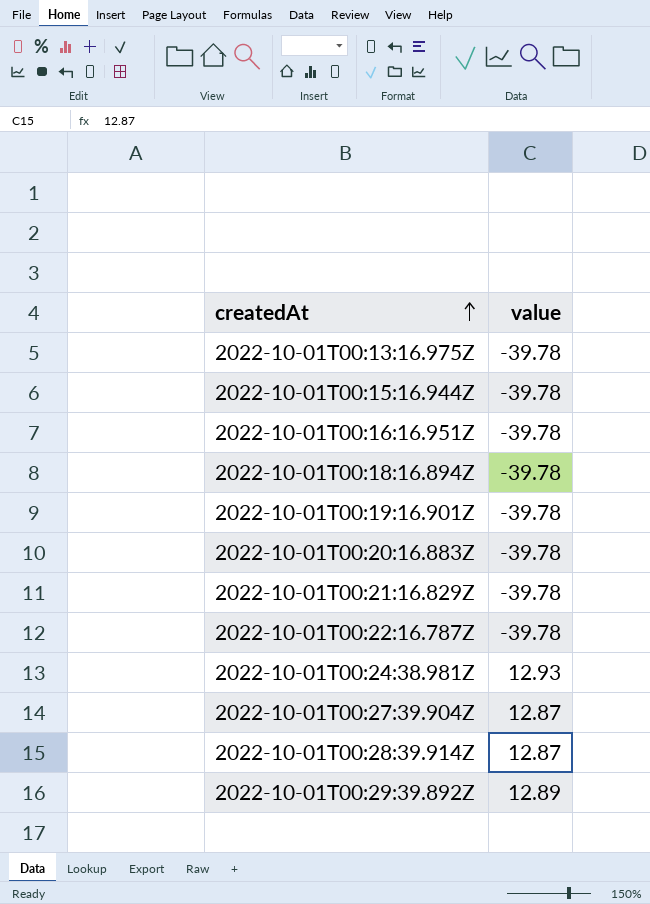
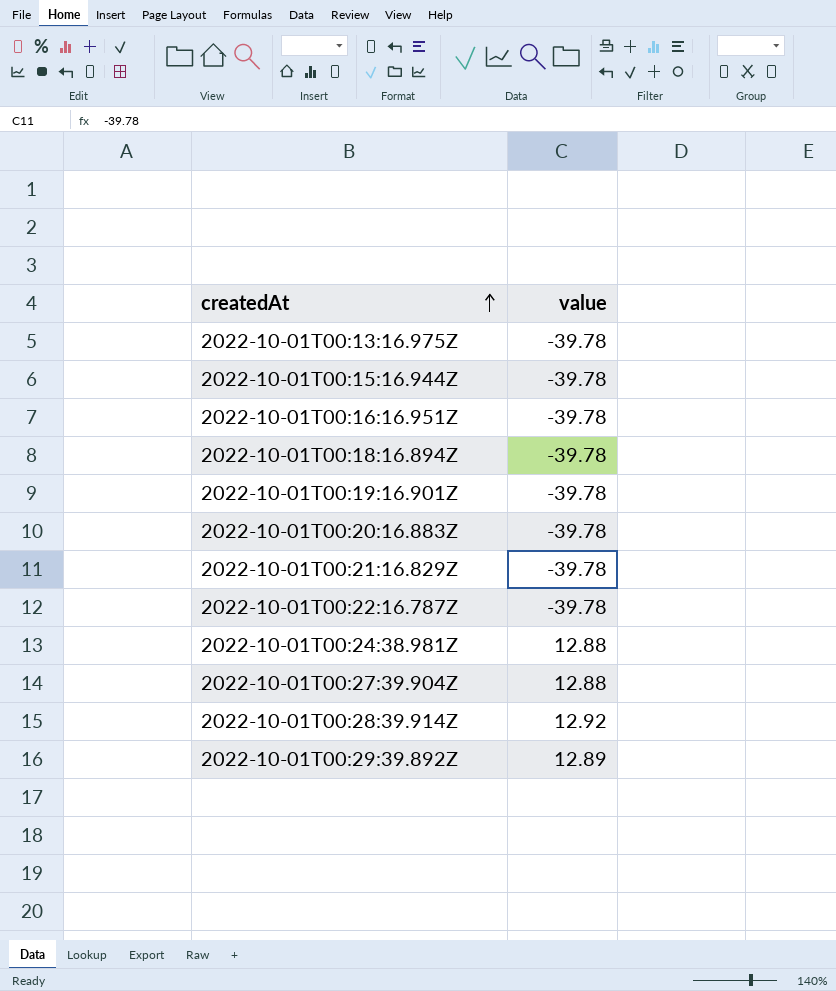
2022-10-01T00:24:38.981Z | value: 12.93 -> 12.88
2022-10-01T00:27:39.904Z | value: 12.87 -> 12.88
2022-10-01T00:28:39.914Z | value: 12.87 -> 12.92

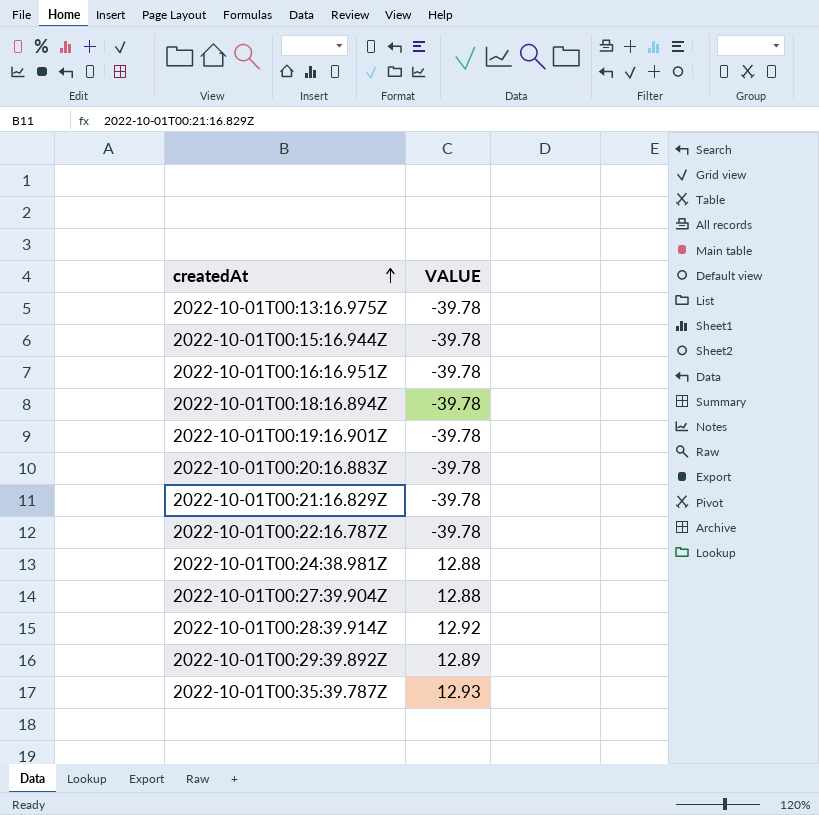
column name: value -> VALUE
row 2022-10-01T00:35:39.787Z: none -> 12.93

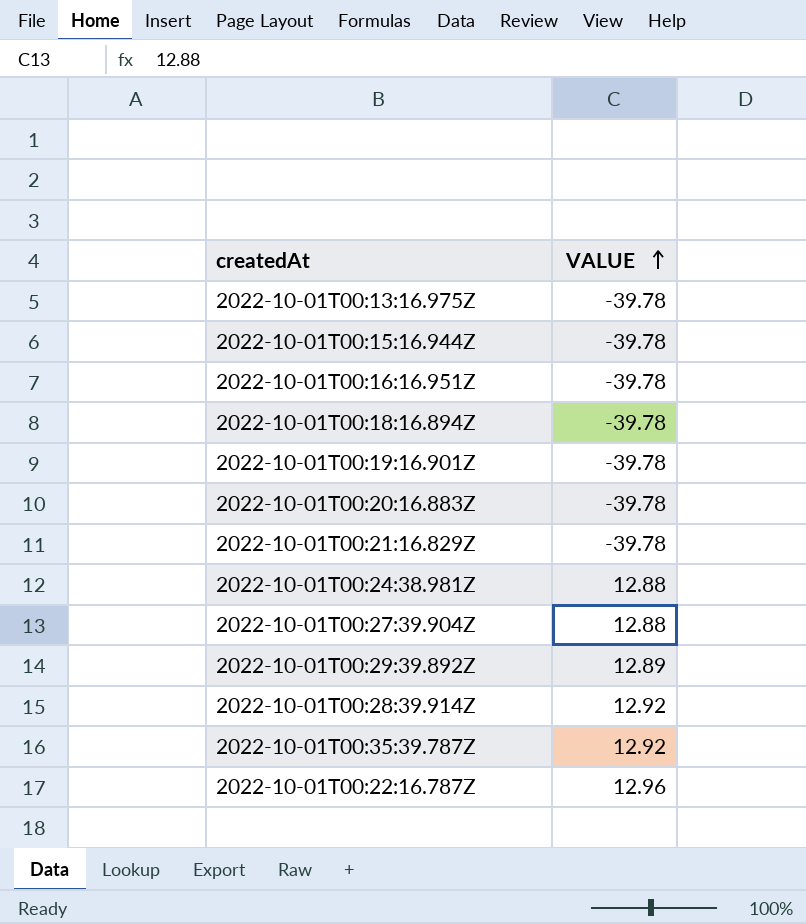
row order: createdAt ascending -> VALUE ascending
2022-10-01T00:35:39.787Z | VALUE: 12.93 -> 12.92
2022-10-01T00:22:16.787Z | VALUE: -39.78 -> 12.96

